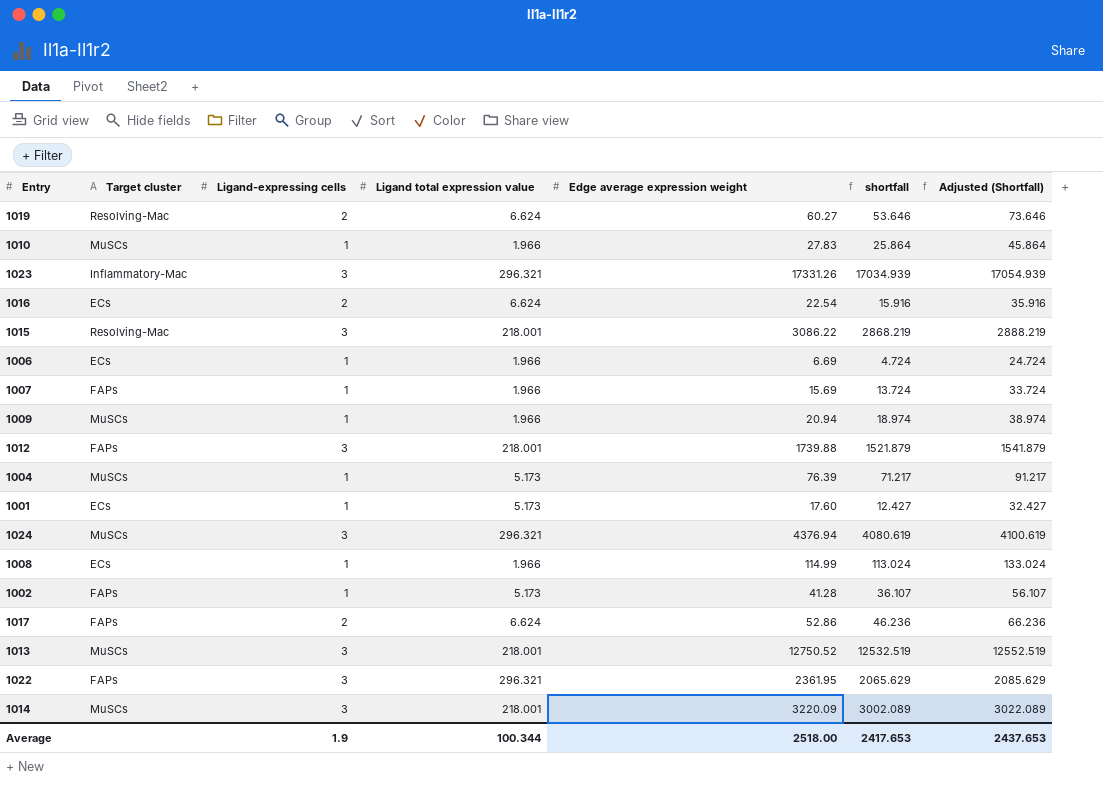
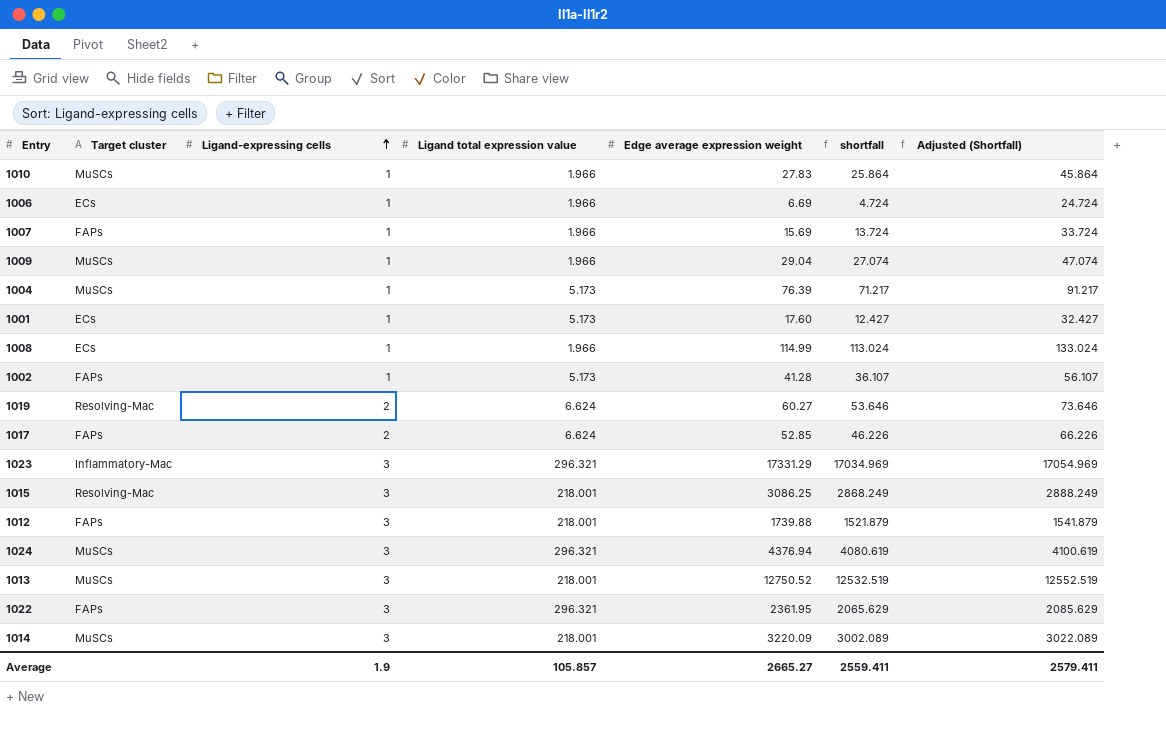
row order: none -> Ligand-expressing cells ascending
row 1016: ECs | 2 | 6.624 | 22.54 | 15.916 | 35.916 -> none
1009 | Edge average expression weight: 20.94 -> 29.04
1009 | shortfall: 18.974 -> 27.074
1009 | Adjusted (Shortfall): 38.974 -> 47.074
1017 | Edge average expression weight: 52.86 -> 52.85
1017 | shortfall: 46.236 -> 46.226
1017 | Adjusted (Shortfall): 66.236 -> 66.226
1023 | Edge average expression weight: 17331.26 -> 17331.29
1023 | shortfall: 17034.939 -> 17034.969
1023 | Adjusted (Shortfall): 17054.939 -> 17054.969
1015 | Edge average expression weight: 3086.22 -> 3086.25
1015 | shortfall: 2868.219 -> 2868.249
1015 | Adjusted (Shortfall): 2888.219 -> 2888.249
Average | Ligand total expression value: 100.344 -> 105.857
Average | Edge average expression weight: 2518.00 -> 2665.27
Average | shortfall: 2417.653 -> 2559.411
Average | Adjusted (Shortfall): 2437.653 -> 2579.411

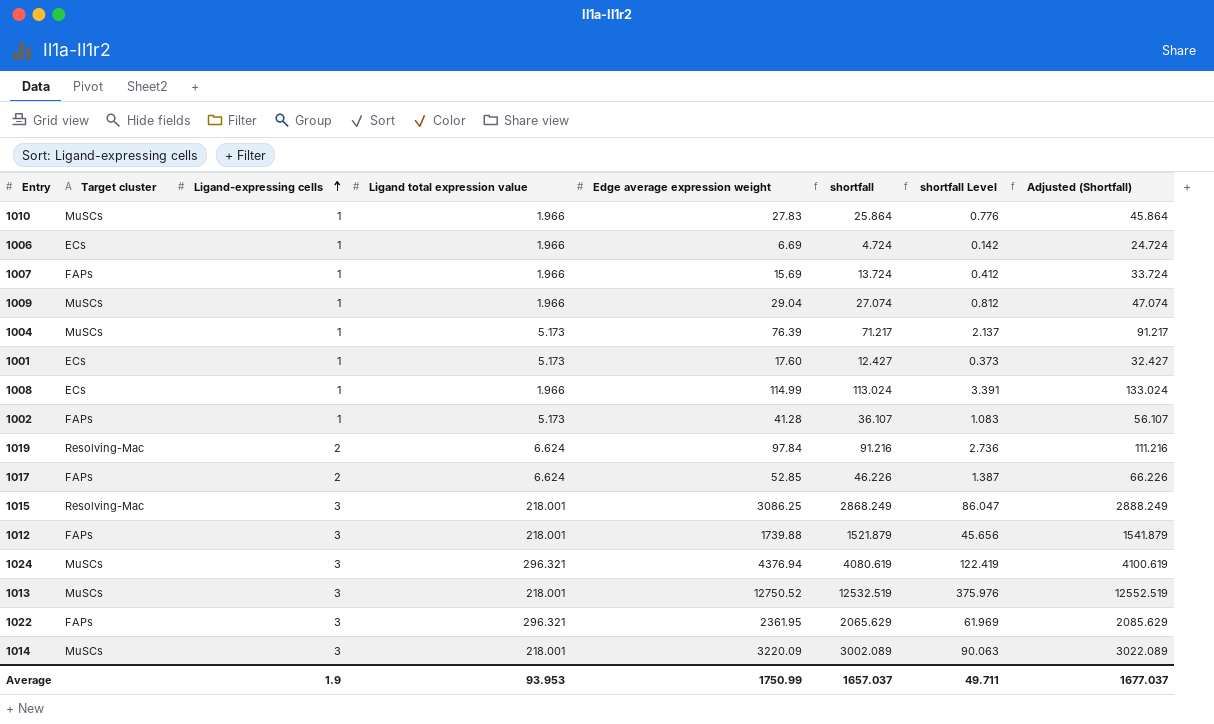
column shortfall Level | formula: none -> [shortfall] * 0.03
row 1023: Inflammatory-Mac | 3 | 296.321 | 17331.29 | 17034.969 | 17054.969 -> none
1019 | Edge average expression weight: 60.27 -> 97.84
1019 | shortfall: 53.646 -> 91.216
1019 | Adjusted (Shortfall): 73.646 -> 111.216
Average | Ligand total expression value: 105.857 -> 93.953
Average | Edge average expression weight: 2665.27 -> 1750.99
Average | shortfall: 2559.411 -> 1657.037
Average | Adjusted (Shortfall): 2579.411 -> 1677.037

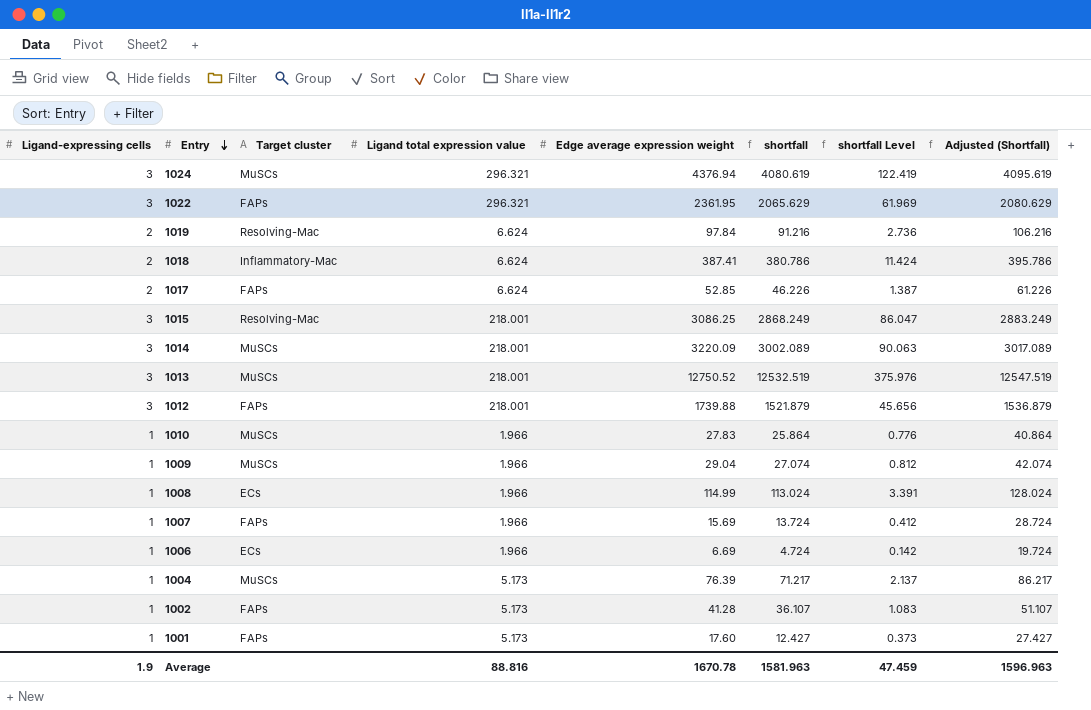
row order: Ligand-expressing cells ascending -> Entry descending
column Ligand-expressing cells | position: 3 -> 1
column Adjusted (Shortfall) | formula: [shortfall] + 20 -> [shortfall] + 15
row 1018: none -> 2 | Inflammatory-Mac | 6.624 | 387.41 | 380.786 | 11.424 | 395.786
1001 | Target cluster: ECs -> FAPs
Average | Ligand total expression value: 93.953 -> 88.816
Average | Edge average expression weight: 1750.99 -> 1670.78
Average | shortfall: 1657.037 -> 1581.963
Average | shortfall Level: 49.711 -> 47.459
Average | Adjusted (Shortfall): 1677.037 -> 1596.963

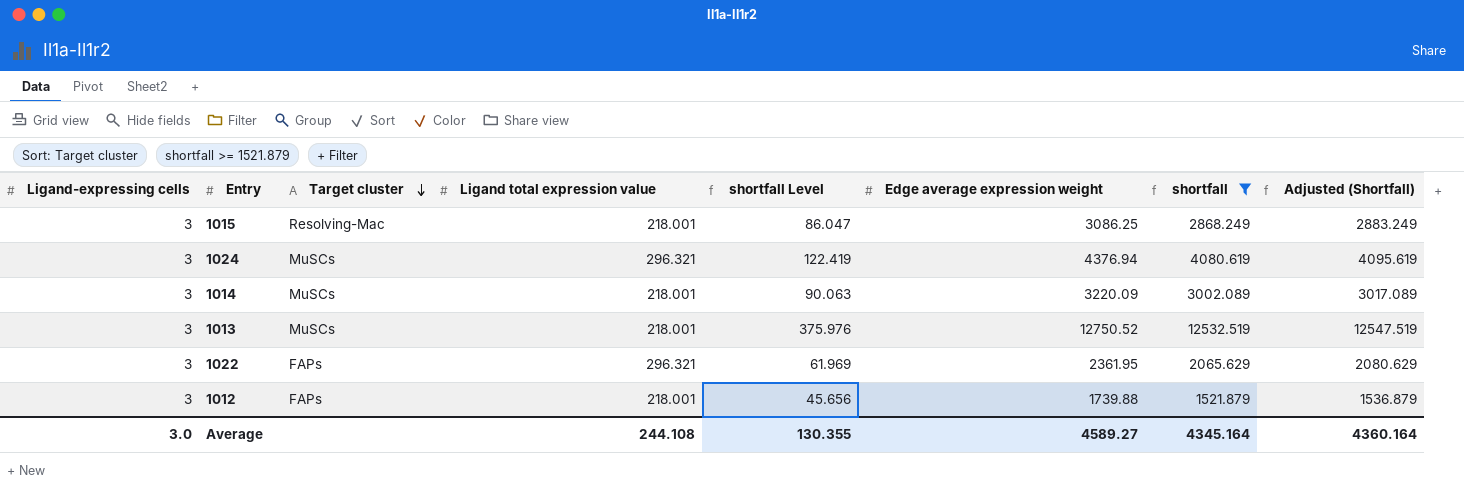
filter: none -> shortfall >= 1521.879
row order: Entry descending -> Target cluster descending
column shortfall Level | position: 7 -> 5
Average | Ligand-expressing cells: 1.9 -> 3.0
Average | Ligand total expression value: 88.816 -> 244.108
Average | shortfall Level: 47.459 -> 130.355
Average | Edge average expression weight: 1670.78 -> 4589.27
Average | shortfall: 1581.963 -> 4345.164
Average | Adjusted (Shortfall): 1596.963 -> 4360.164

